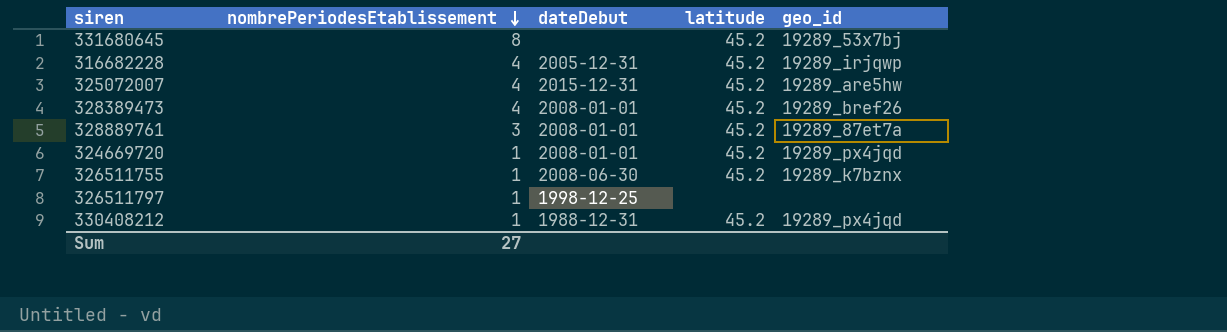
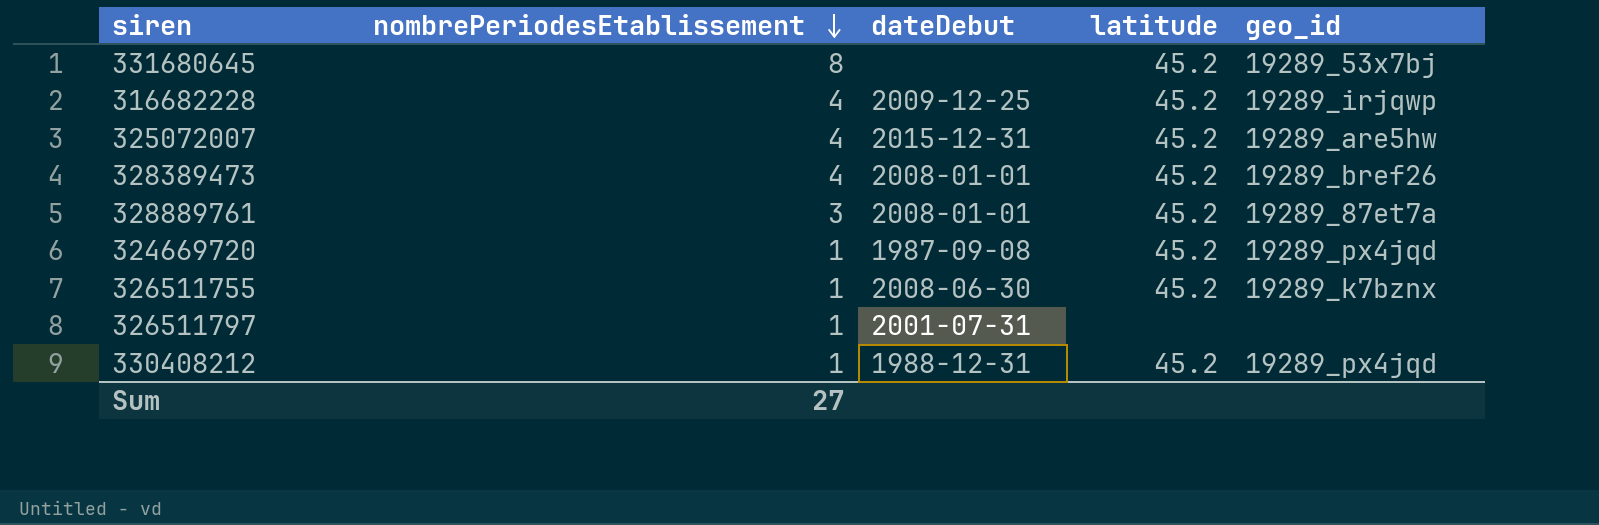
316682228 | dateDebut: 2005-12-31 -> 2009-12-25
324669720 | dateDebut: 2008-01-01 -> 1987-09-08
326511797 | dateDebut: 1998-12-25 -> 2001-07-31

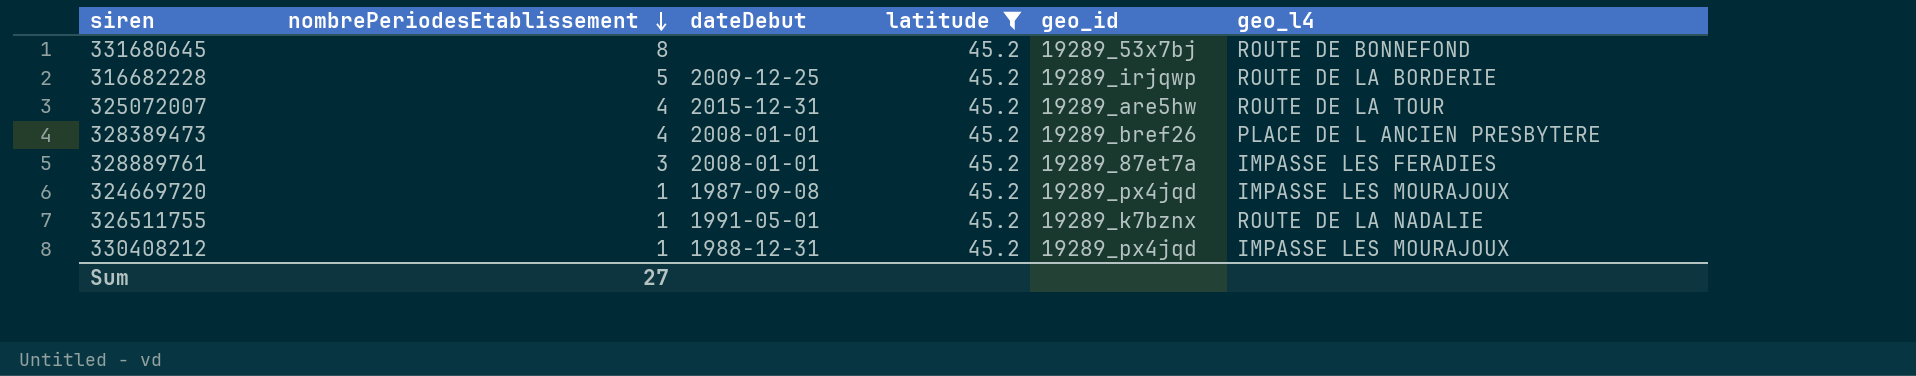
filter: none -> latitude = 45.2
column geo_l4 | position: none -> 6
316682228 | nombrePeriodesEtablissement: 4 -> 5
326511755 | dateDebut: 2008-06-30 -> 1991-05-01

